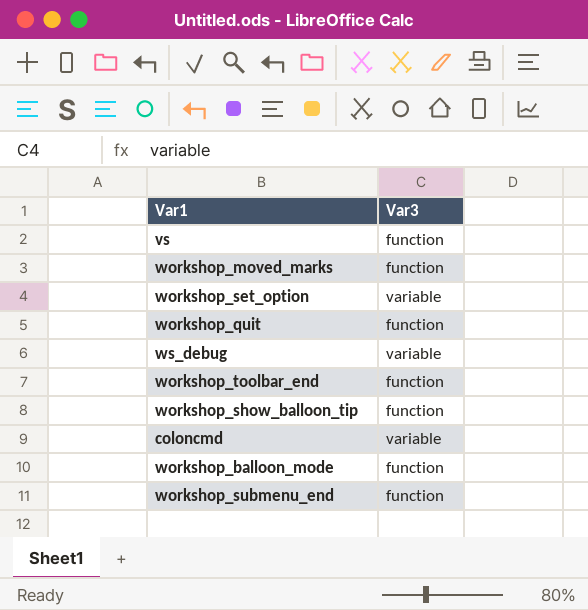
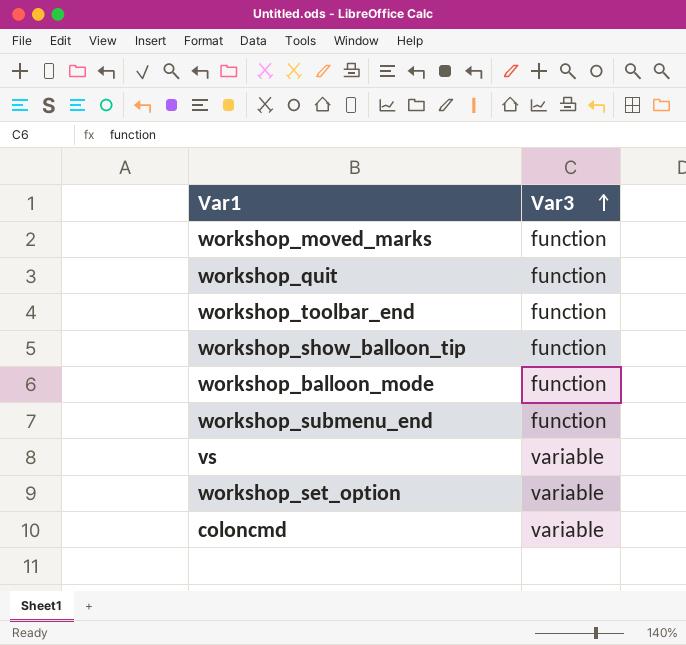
row order: none -> Var3 ascending
row ws_debug: variable -> none
vs | Var3: function -> variable

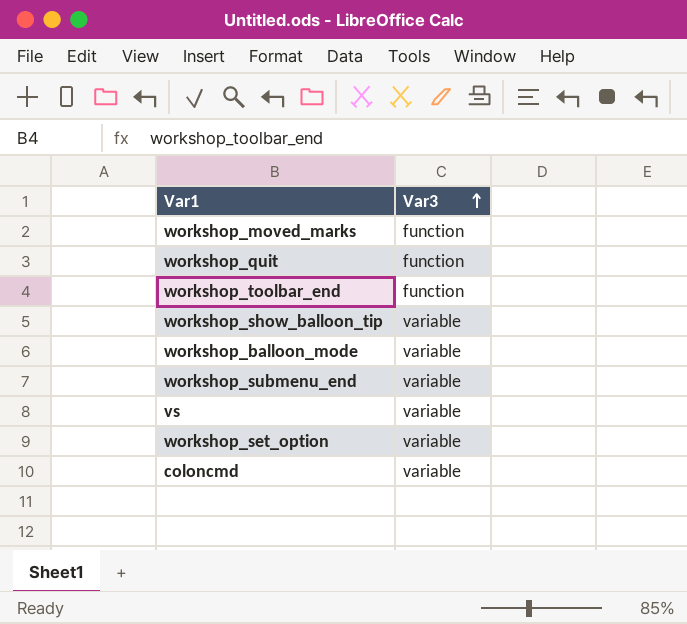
workshop_show_balloon_tip | Var3: function -> variable
workshop_balloon_mode | Var3: function -> variable
workshop_submenu_end | Var3: function -> variable

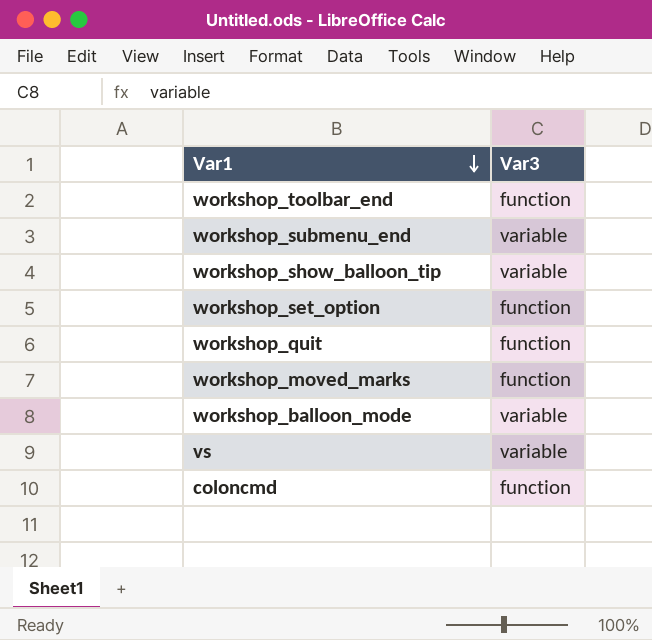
row order: Var3 ascending -> Var1 descending
workshop_set_option | Var3: variable -> function
coloncmd | Var3: variable -> function

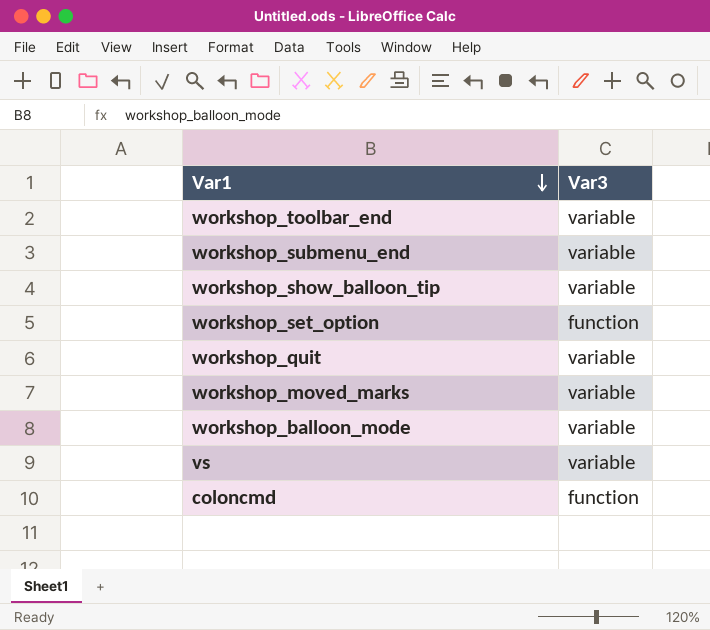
workshop_toolbar_end | Var3: function -> variable
workshop_quit | Var3: function -> variable
workshop_moved_marks | Var3: function -> variable

